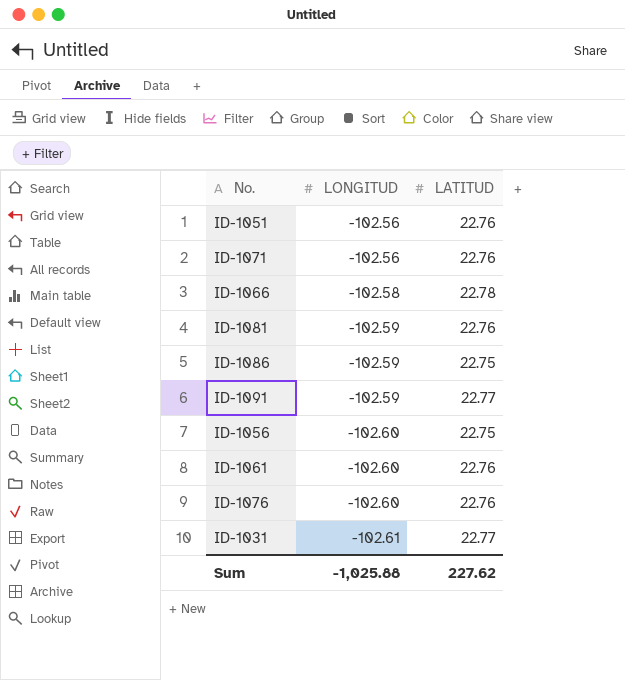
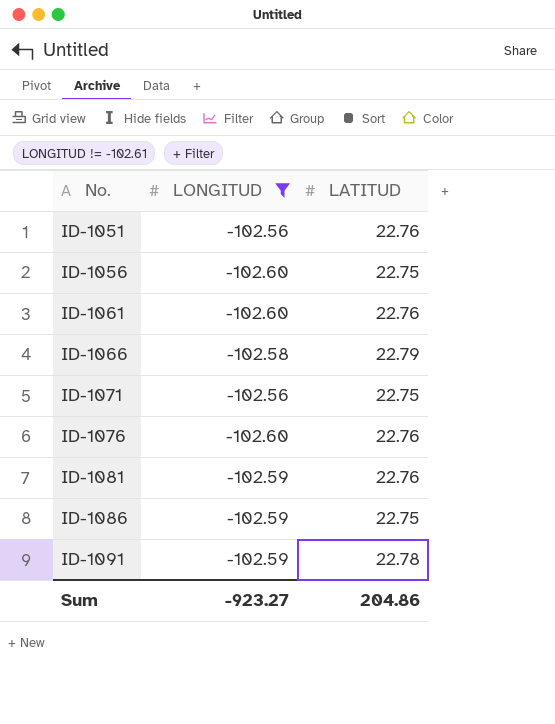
filter: none -> LONGITUD != -102.61
row order: LONGITUD descending -> No. ascending
ID-1066 | LATITUD: 22.78 -> 22.79
ID-1071 | LATITUD: 22.76 -> 22.75
ID-1091 | LATITUD: 22.77 -> 22.78
Sum | LONGITUD: -1,025.88 -> -923.27
Sum | LATITUD: 227.62 -> 204.86

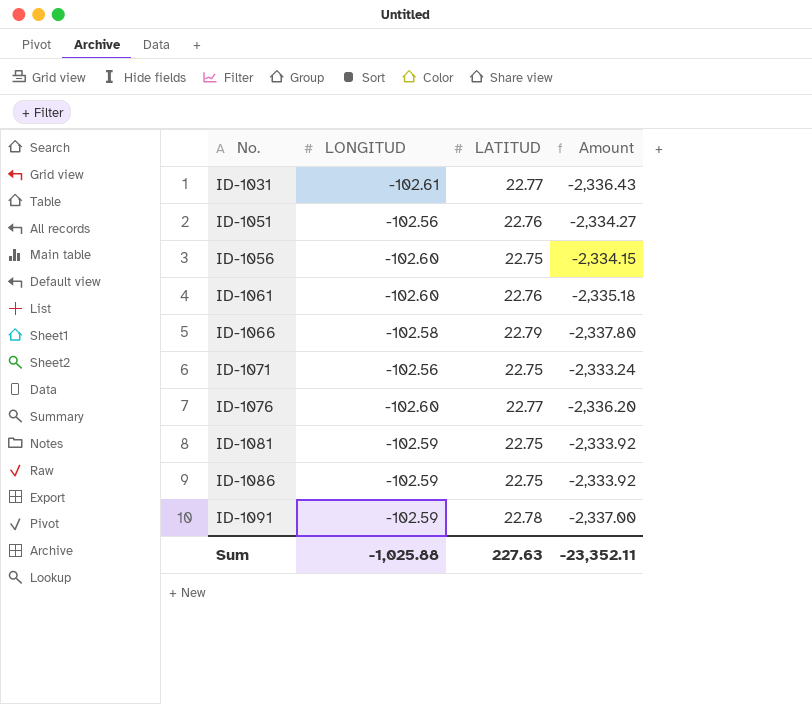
filter: LONGITUD != -102.61 -> none
column Amount | formula: none -> [LONGITUD] * [LATITUD]
ID-1076 | LATITUD: 22.76 -> 22.77
ID-1081 | LATITUD: 22.76 -> 22.75
Sum | LONGITUD: -923.27 -> -1,025.88
Sum | LATITUD: 204.86 -> 227.63

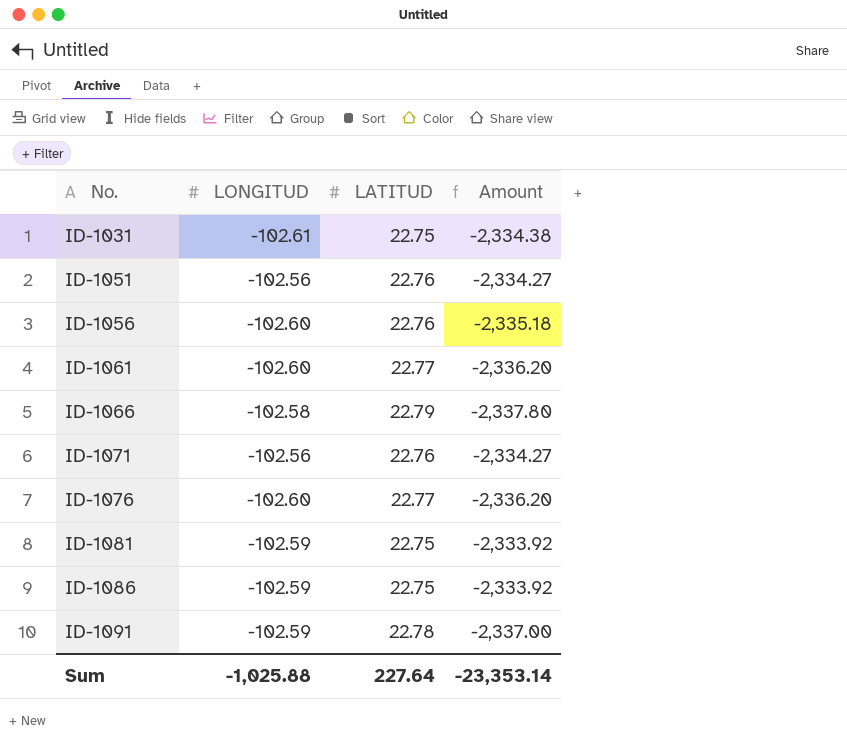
ID-1031 | LATITUD: 22.77 -> 22.75
ID-1031 | Amount: -2,336.43 -> -2,334.38
ID-1056 | LATITUD: 22.75 -> 22.76
ID-1056 | Amount: -2,334.15 -> -2,335.18
ID-1061 | LATITUD: 22.76 -> 22.77
ID-1061 | Amount: -2,335.18 -> -2,336.20
ID-1071 | LATITUD: 22.75 -> 22.76
ID-1071 | Amount: -2,333.24 -> -2,334.27
Sum | LATITUD: 227.63 -> 227.64
Sum | Amount: -23,352.11 -> -23,353.14

